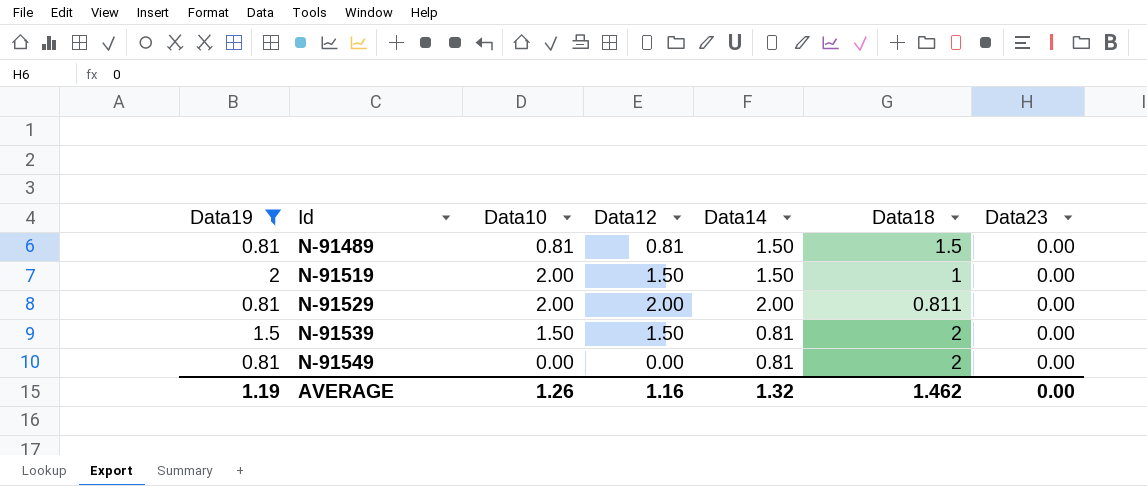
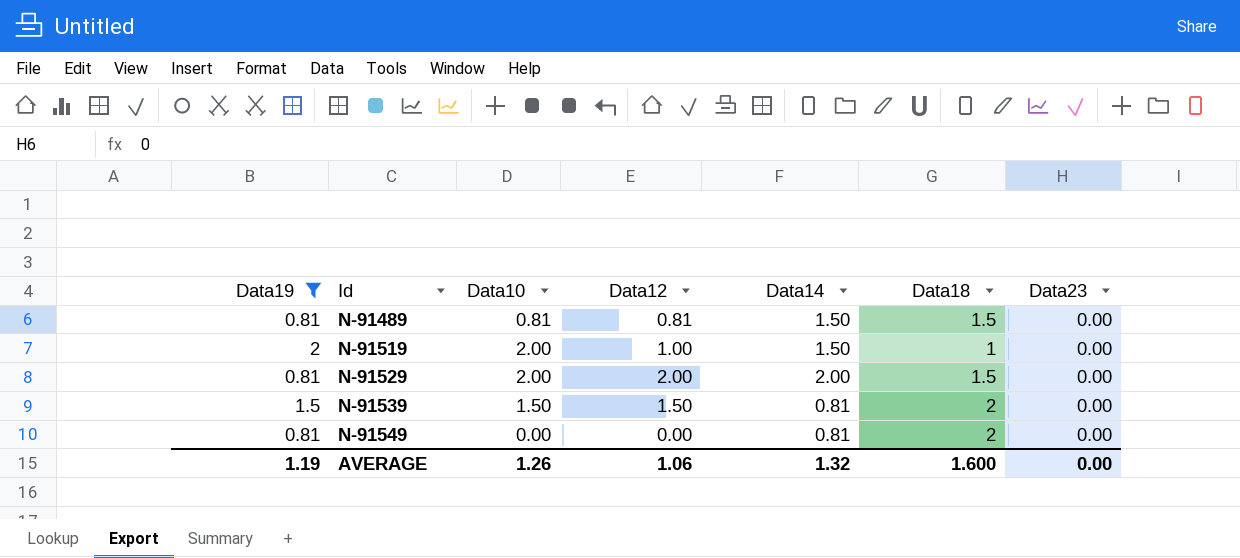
N-91519 | Data12: 1.50 -> 1.00
N-91529 | Data18: 0.811 -> 1.5
AVERAGE | Data12: 1.16 -> 1.06
AVERAGE | Data18: 1.462 -> 1.600

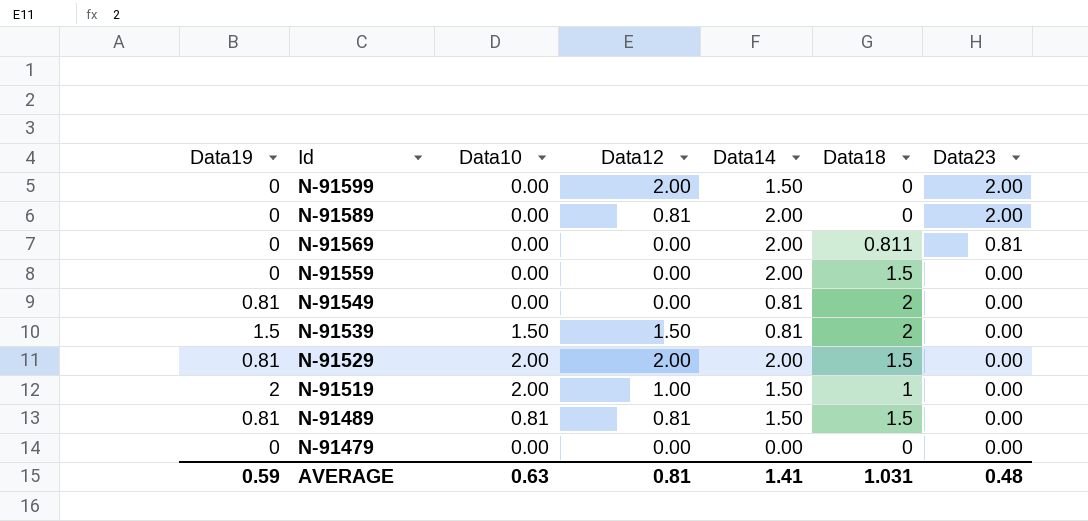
filter: Data19 != 0 -> none
row order: Id ascending -> Id descending
AVERAGE | Data19: 1.19 -> 0.59
AVERAGE | Data10: 1.26 -> 0.63
AVERAGE | Data12: 1.06 -> 0.81
AVERAGE | Data14: 1.32 -> 1.41
AVERAGE | Data18: 1.600 -> 1.031
AVERAGE | Data23: 0.00 -> 0.48

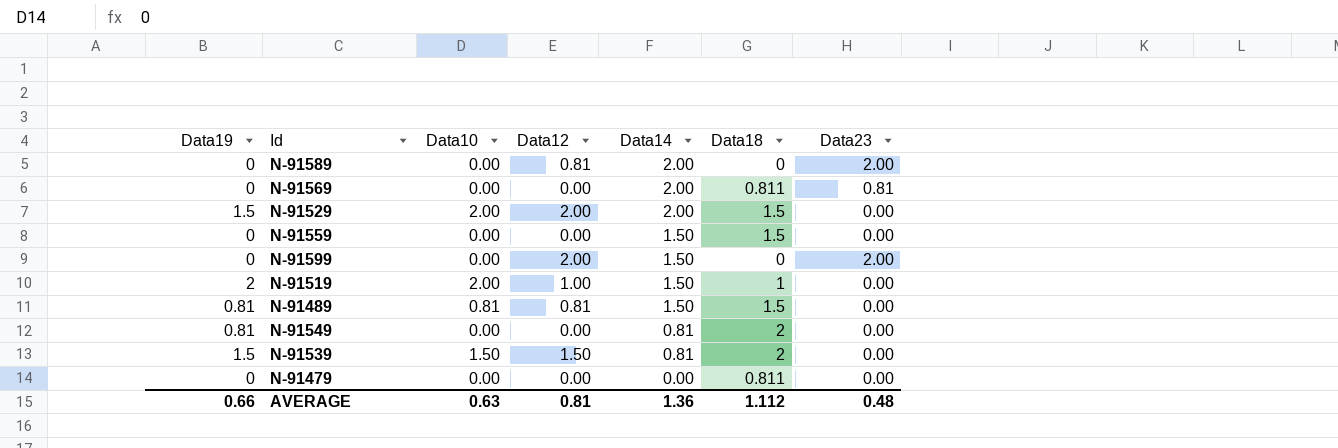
row order: Id descending -> Data14 descending
N-91529 | Data19: 0.81 -> 1.5
N-91559 | Data14: 2.00 -> 1.50
N-91479 | Data18: 0 -> 0.811
AVERAGE | Data19: 0.59 -> 0.66
AVERAGE | Data14: 1.41 -> 1.36
AVERAGE | Data18: 1.031 -> 1.112

